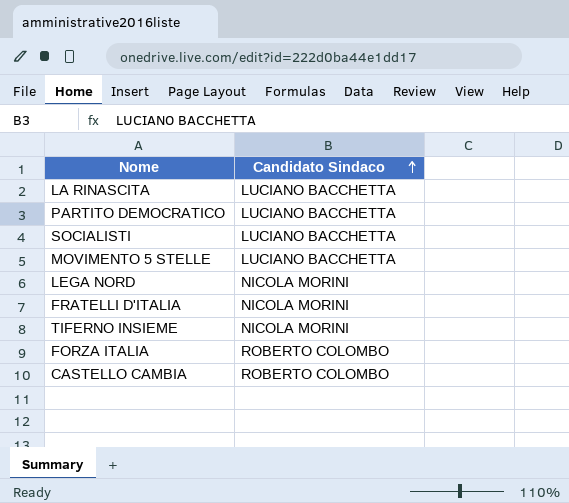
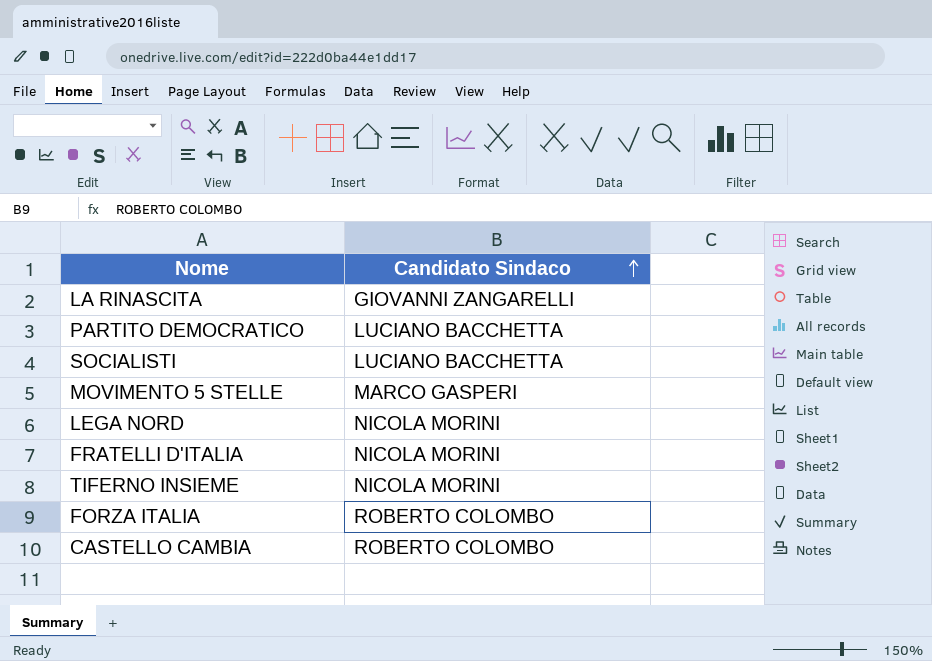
LA RINASCITA | Candidato Sindaco: LUCIANO BACCHETTA -> GIOVANNI ZANGARELLI
MOVIMENTO 5 STELLE | Candidato Sindaco: LUCIANO BACCHETTA -> MARCO GASPERI

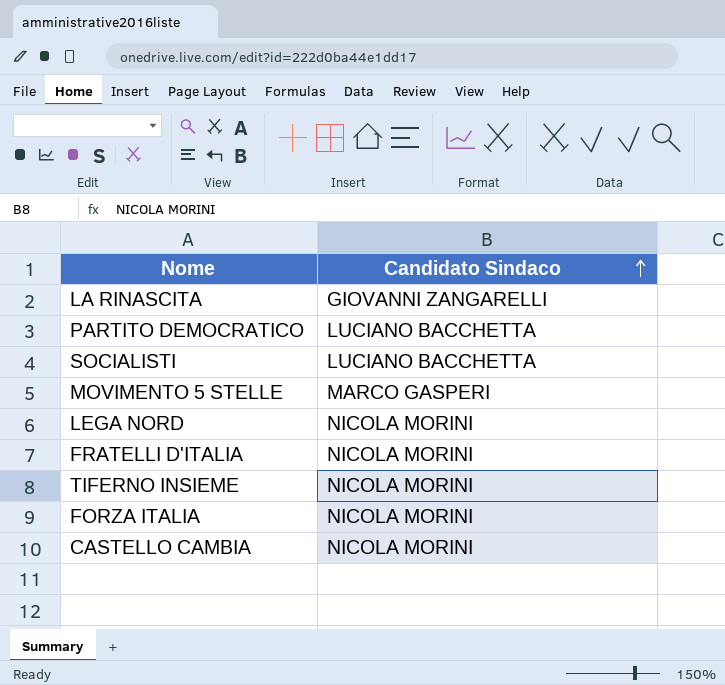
FORZA ITALIA | Candidato Sindaco: ROBERTO COLOMBO -> NICOLA MORINI
CASTELLO CAMBIA | Candidato Sindaco: ROBERTO COLOMBO -> NICOLA MORINI

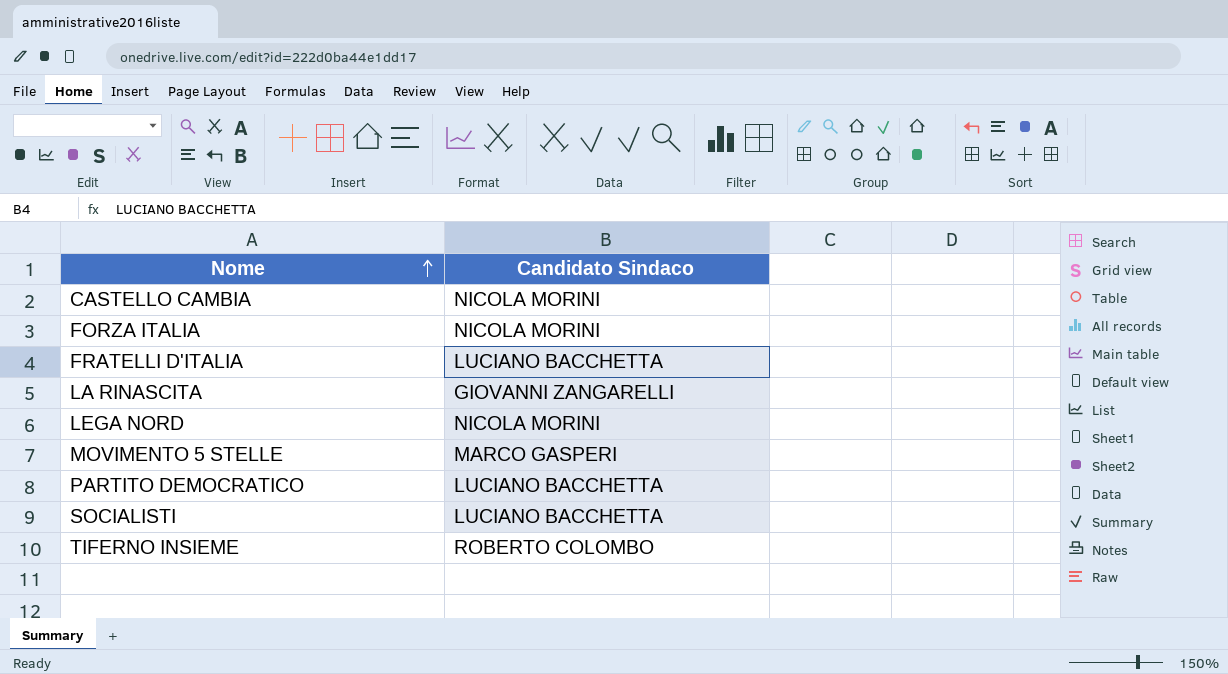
row order: Candidato Sindaco ascending -> Nome ascending
FRATELLI D'ITALIA | Candidato Sindaco: NICOLA MORINI -> LUCIANO BACCHETTA
TIFERNO INSIEME | Candidato Sindaco: NICOLA MORINI -> ROBERTO COLOMBO

